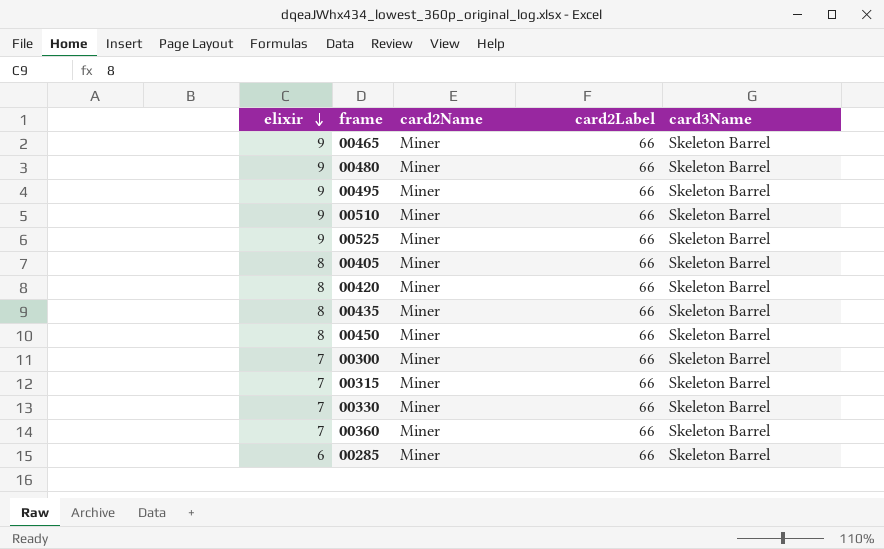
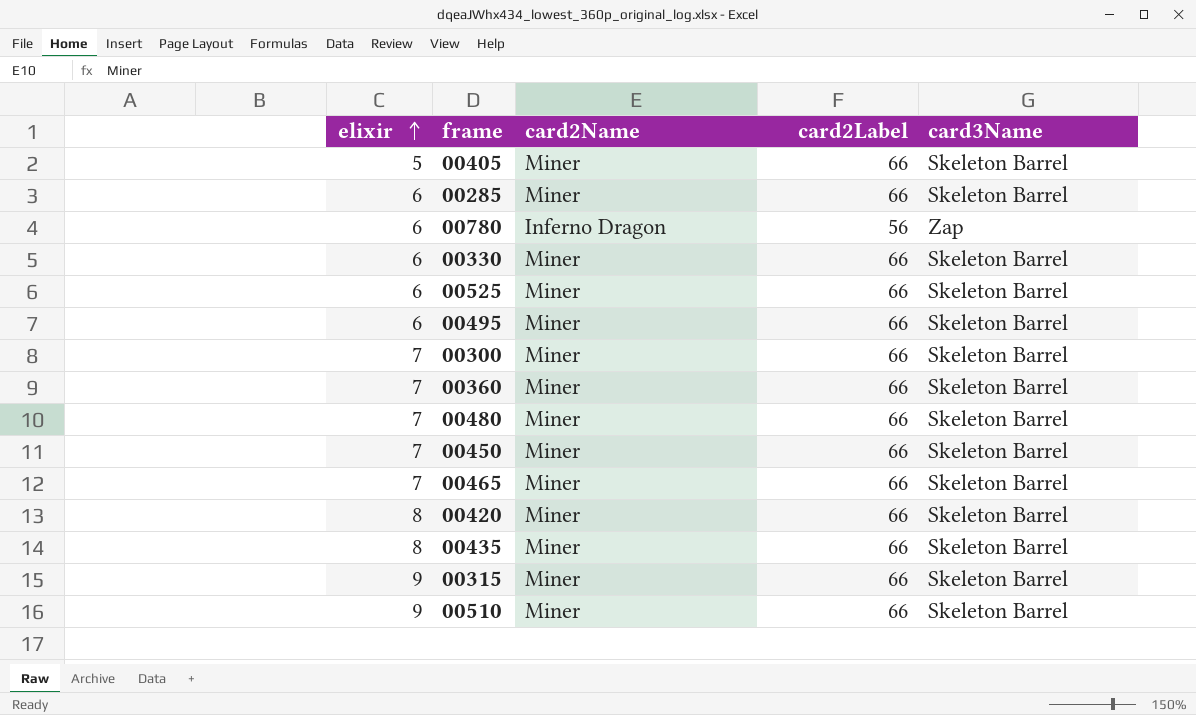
row order: elixir descending -> elixir ascending
00405 | elixir: 8 -> 5
row 00780: none -> 6 | Inferno Dragon | 56 | Zap
00330 | elixir: 7 -> 6
00525 | elixir: 9 -> 6
00495 | elixir: 9 -> 6
00480 | elixir: 9 -> 7
00450 | elixir: 8 -> 7
00465 | elixir: 9 -> 7
00315 | elixir: 7 -> 9

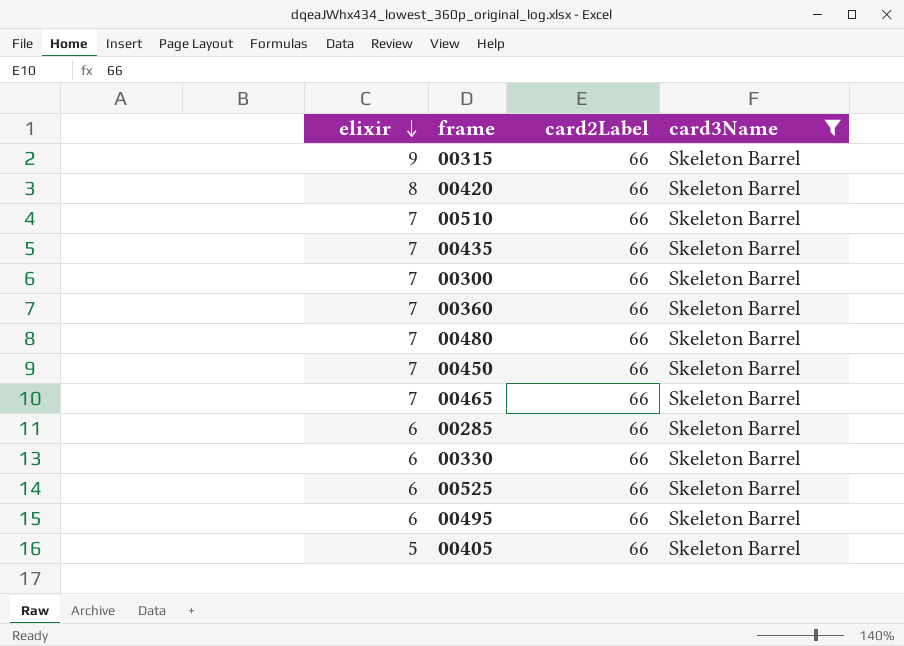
filter: none -> card3Name = Skeleton Barrel
row order: elixir ascending -> elixir descending
column card2Name | position: 3 -> none
00510 | elixir: 9 -> 7
00435 | elixir: 8 -> 7

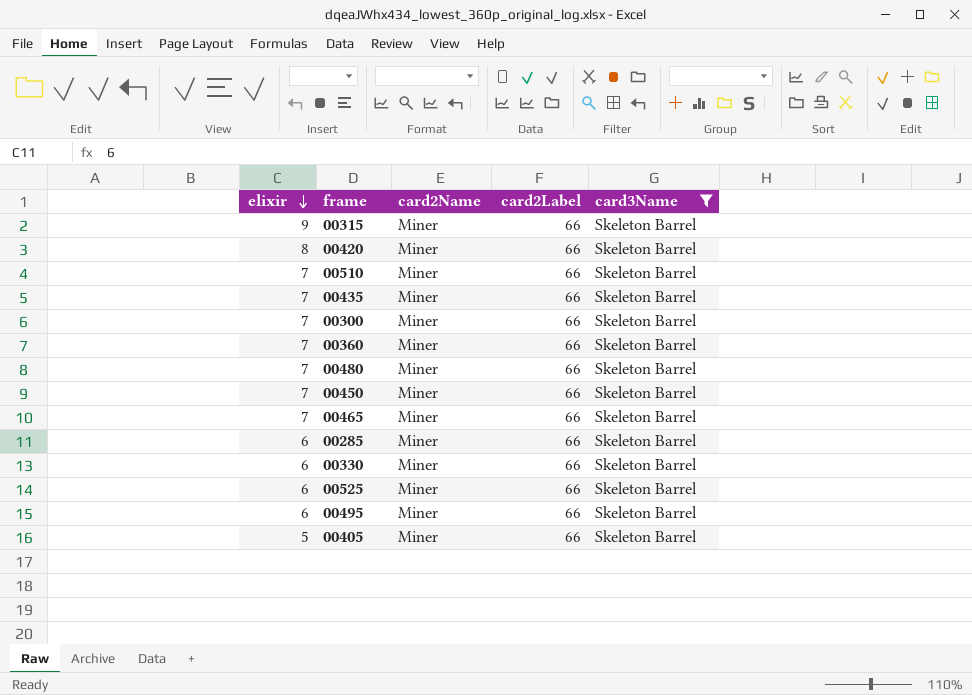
column card2Name | position: none -> 3

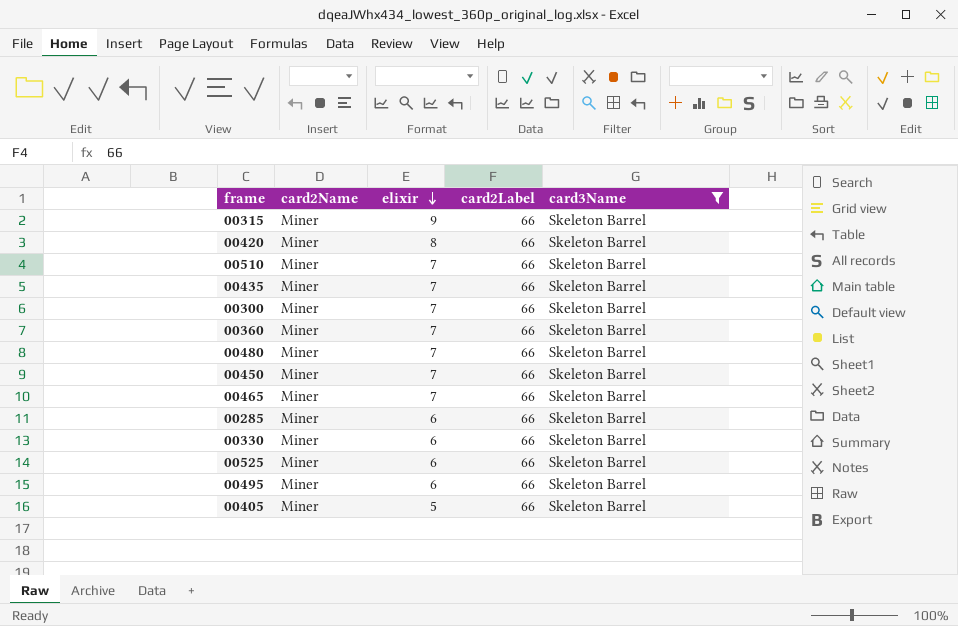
column elixir | position: 1 -> 3

